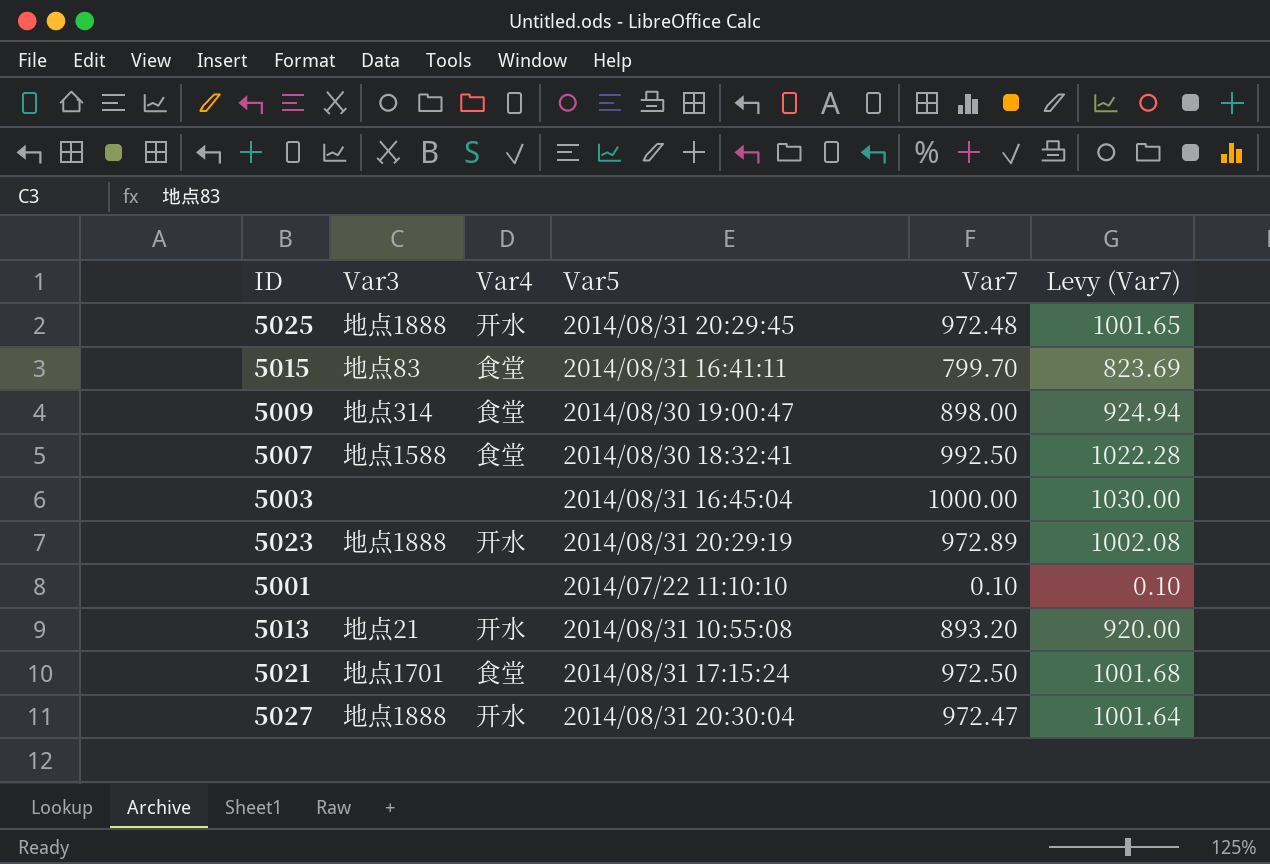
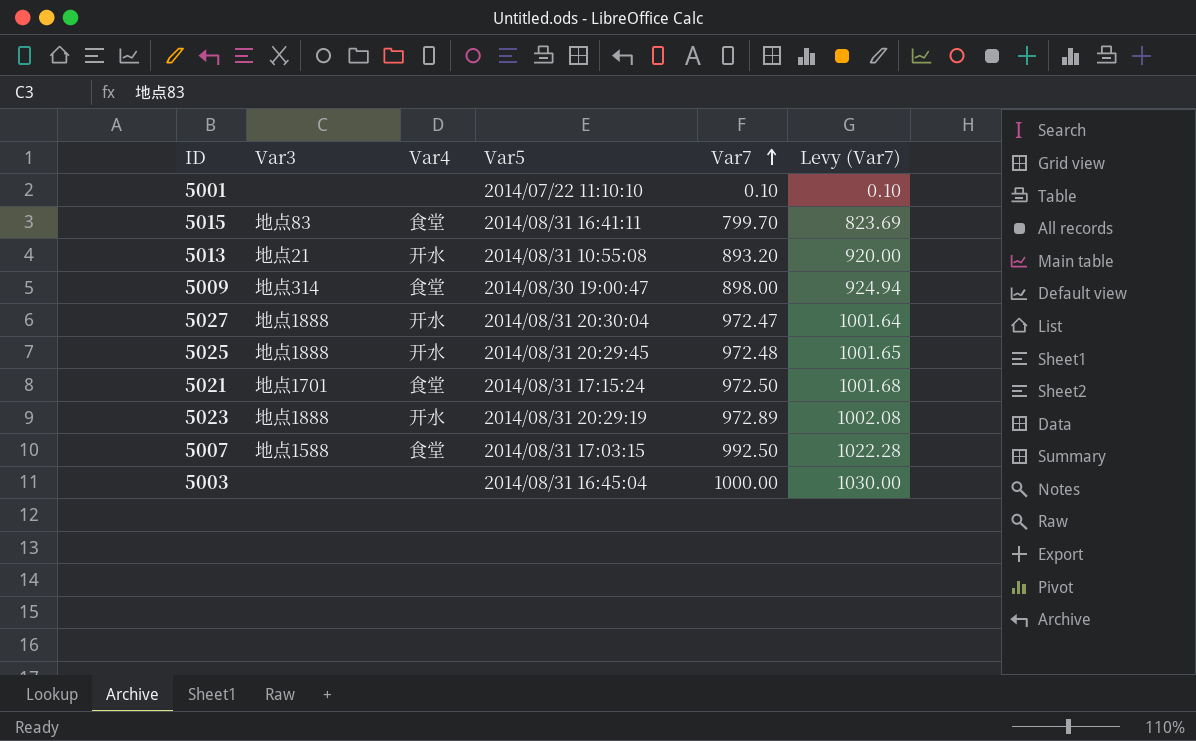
row order: none -> Var7 ascending
5007 | Var5: 2014/08/30 18:32:41 -> 2014/08/31 17:03:15

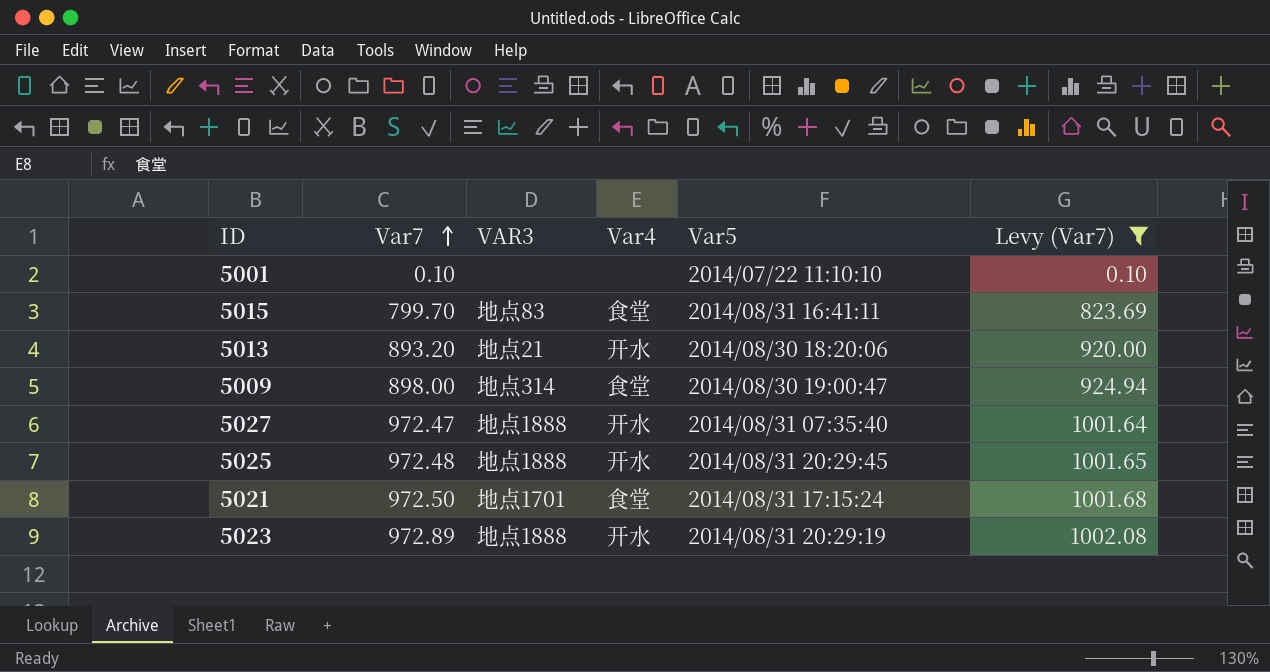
filter: none -> Levy (Var7) <= 1002.08
column Var7 | position: 5 -> 2
column name: Var3 -> VAR3
5013 | Var5: 2014/08/31 10:55:08 -> 2014/08/30 18:20:06
5027 | Var5: 2014/08/31 20:30:04 -> 2014/08/31 07:35:40

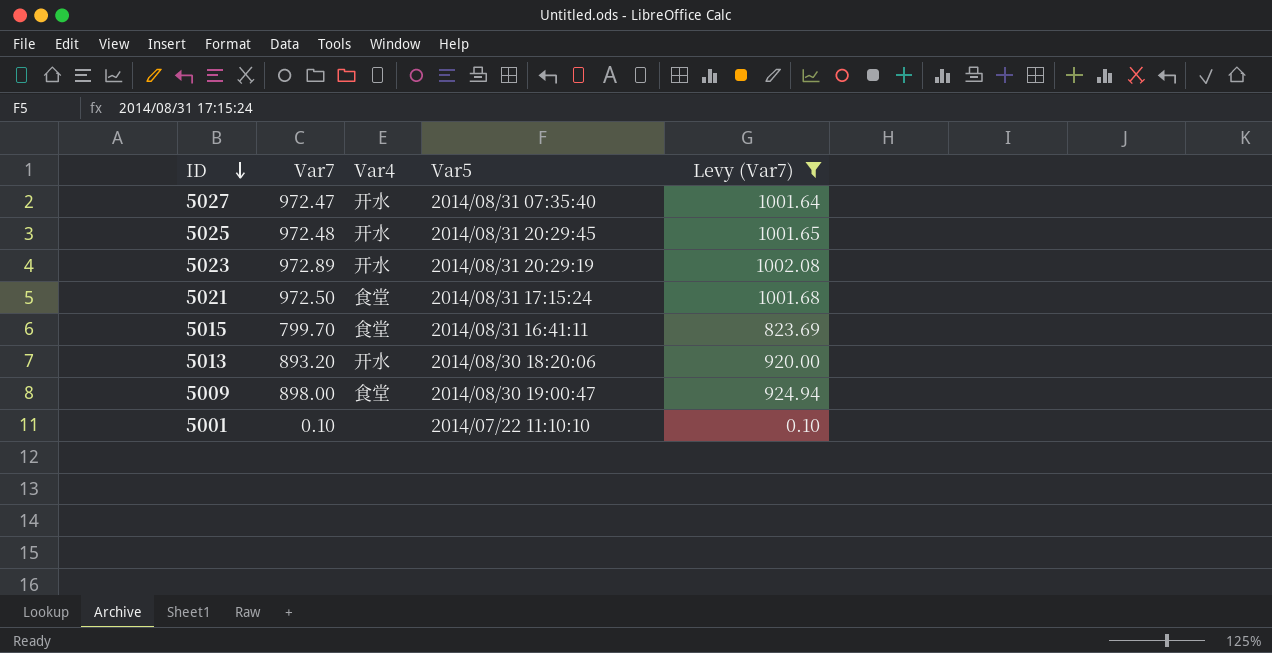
row order: Var7 ascending -> ID descending
column VAR3 | position: 3 -> none

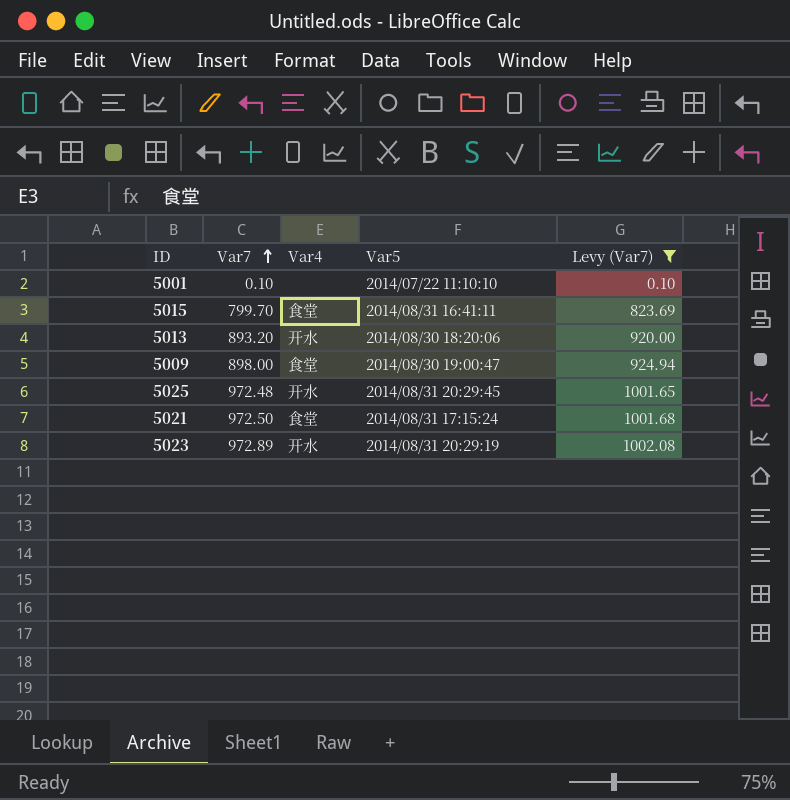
row order: ID descending -> Var7 ascending
row 5027: 972.47 | 开水 | 2014/08/31 07:35:40 | 1001.64 -> none

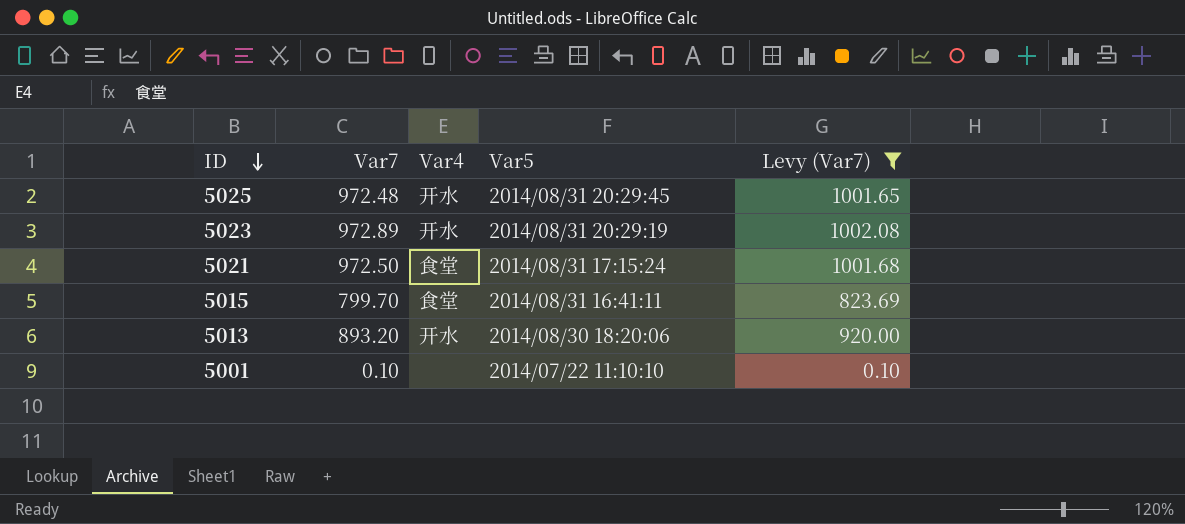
row order: Var7 ascending -> ID descending
row 5009: 898.00 | 食堂 | 2014/08/30 19:00:47 | 924.94 -> none

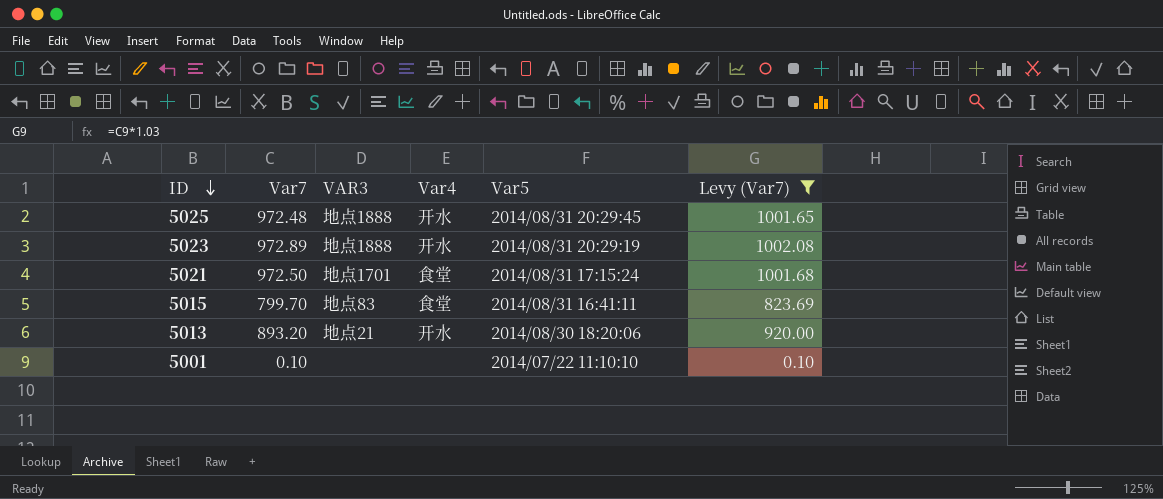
column VAR3 | position: none -> 3

